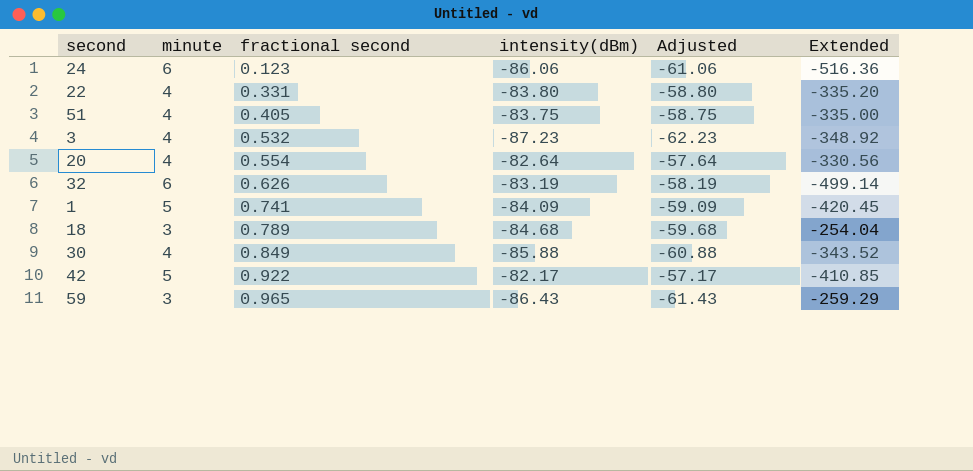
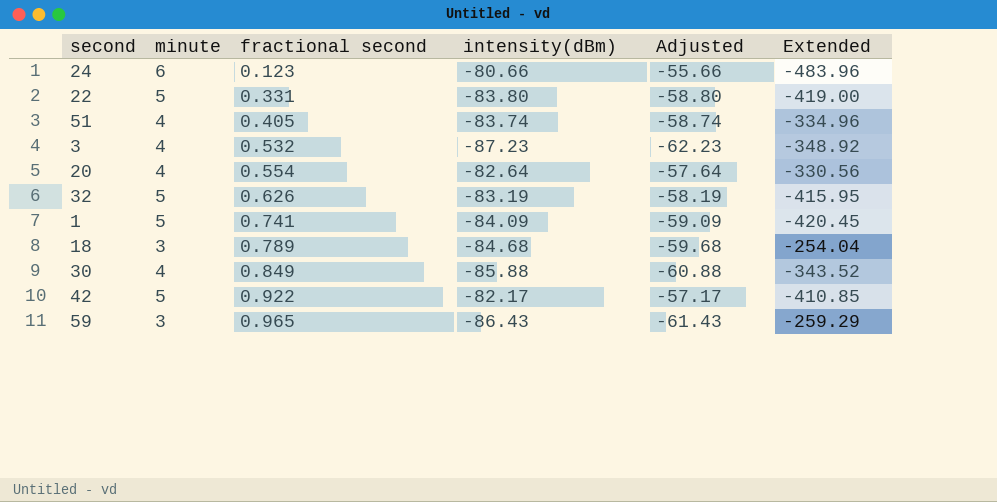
24 | intensity(dBm): -86.06 -> -80.66
24 | Adjusted: -61.06 -> -55.66
24 | Extended: -516.36 -> -483.96
22 | minute: 4 -> 5
22 | Extended: -335.20 -> -419.00
51 | intensity(dBm): -83.75 -> -83.74
51 | Adjusted: -58.75 -> -58.74
51 | Extended: -335.00 -> -334.96
32 | minute: 6 -> 5
32 | Extended: -499.14 -> -415.95

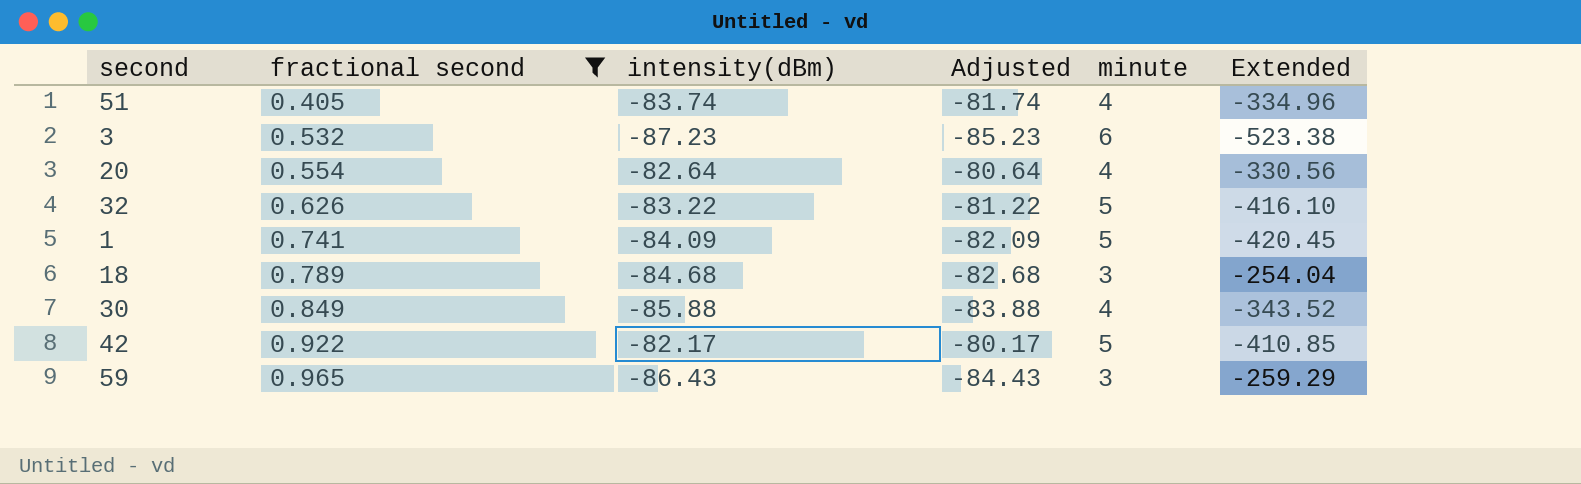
filter: none -> fractional second >= 0.405
column Adjusted | formula: [intensity(dBm)] + 25 -> [intensity(dBm)] + 2
column minute | position: 2 -> 5
3 | minute: 4 -> 6
3 | Extended: -348.92 -> -523.38
32 | intensity(dBm): -83.19 -> -83.22
32 | Extended: -415.95 -> -416.10

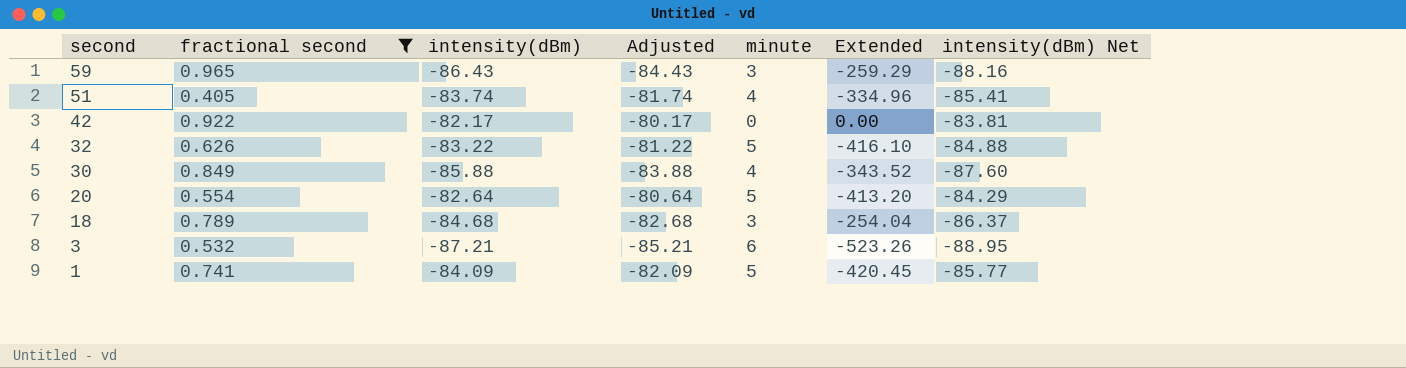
row order: fractional second ascending -> second descending
column intensity(dBm) Net | formula: none -> [intensity(dBm)] * 1.02
42 | minute: 5 -> 0
42 | Extended: -410.85 -> 0.00
20 | minute: 4 -> 5
20 | Extended: -330.56 -> -413.20
3 | intensity(dBm): -87.23 -> -87.21
3 | Adjusted: -85.23 -> -85.21
3 | Extended: -523.38 -> -523.26

